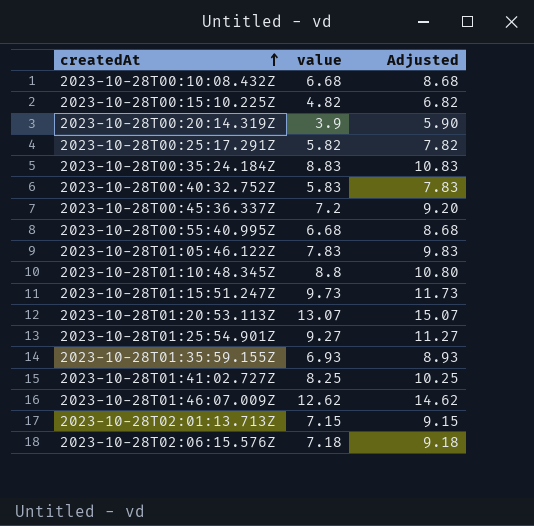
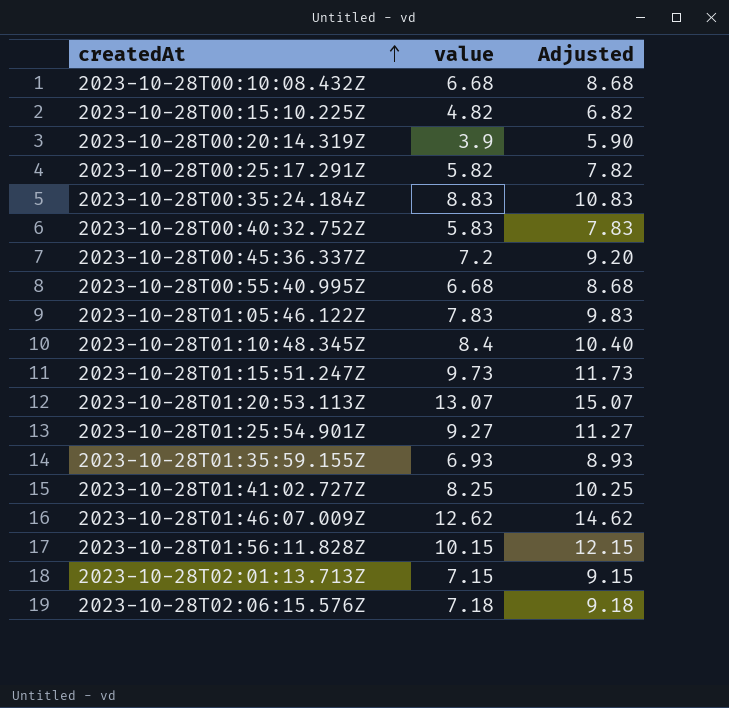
2023-10-28T01:10:48.345Z | value: 8.8 -> 8.4
2023-10-28T01:10:48.345Z | Adjusted: 10.80 -> 10.40
row 2023-10-28T01:56:11.828Z: none -> 10.15 | 12.15

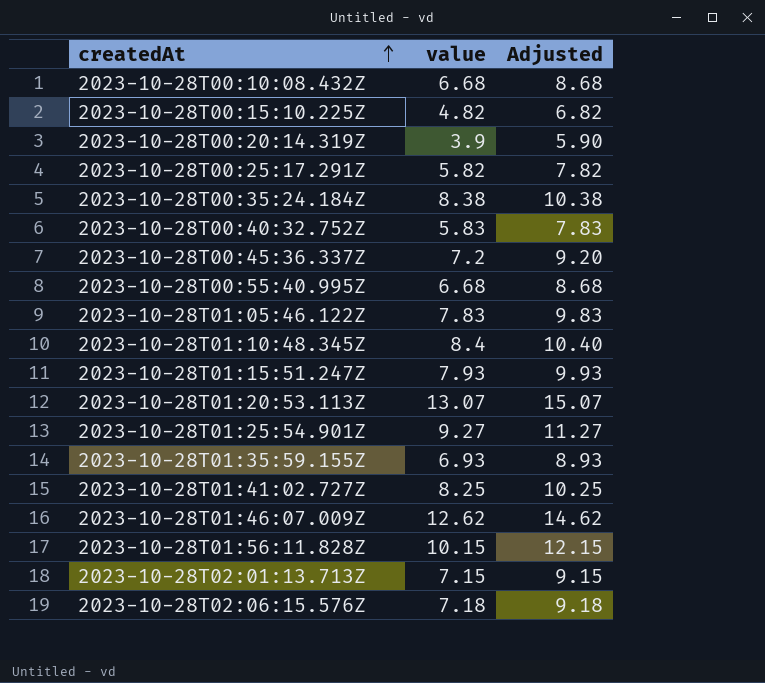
2023-10-28T00:35:24.184Z | value: 8.83 -> 8.38
2023-10-28T00:35:24.184Z | Adjusted: 10.83 -> 10.38
2023-10-28T01:15:51.247Z | value: 9.73 -> 7.93
2023-10-28T01:15:51.247Z | Adjusted: 11.73 -> 9.93

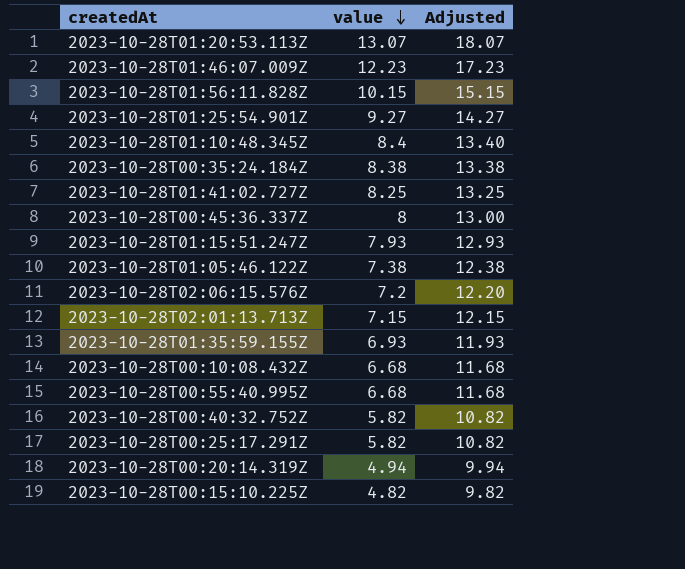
row order: createdAt ascending -> value descending
column Adjusted | formula: [value] + 2 -> [value] + 5
2023-10-28T01:46:07.009Z | value: 12.62 -> 12.23
2023-10-28T00:45:36.337Z | value: 7.2 -> 8
2023-10-28T01:05:46.122Z | value: 7.83 -> 7.38
2023-10-28T02:06:15.576Z | value: 7.18 -> 7.2
2023-10-28T00:40:32.752Z | value: 5.83 -> 5.82
2023-10-28T00:20:14.319Z | value: 3.9 -> 4.94

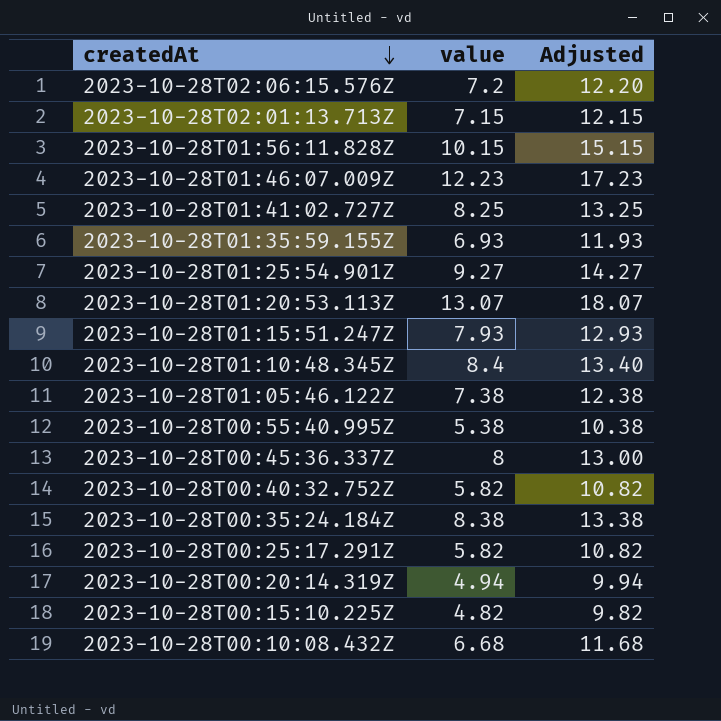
row order: value descending -> createdAt descending
2023-10-28T00:55:40.995Z | value: 6.68 -> 5.38
2023-10-28T00:55:40.995Z | Adjusted: 11.68 -> 10.38

